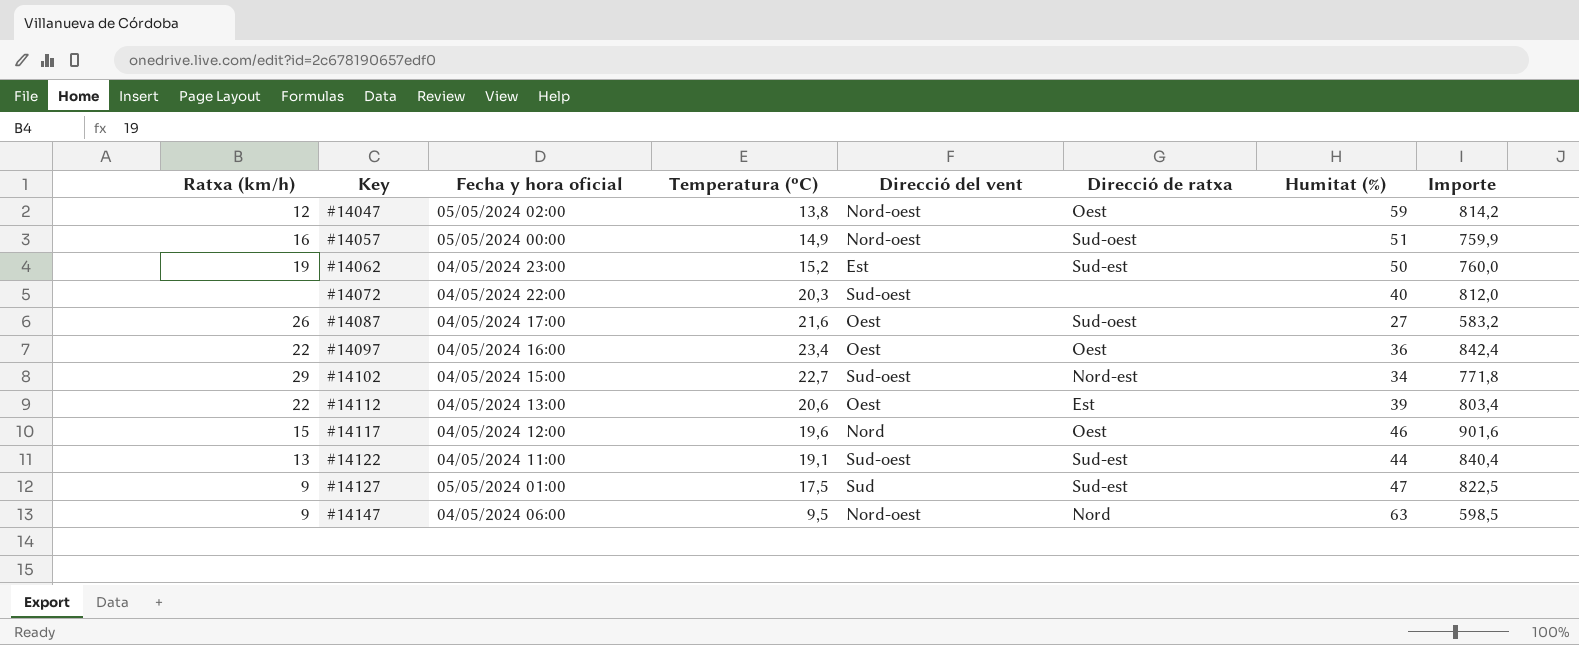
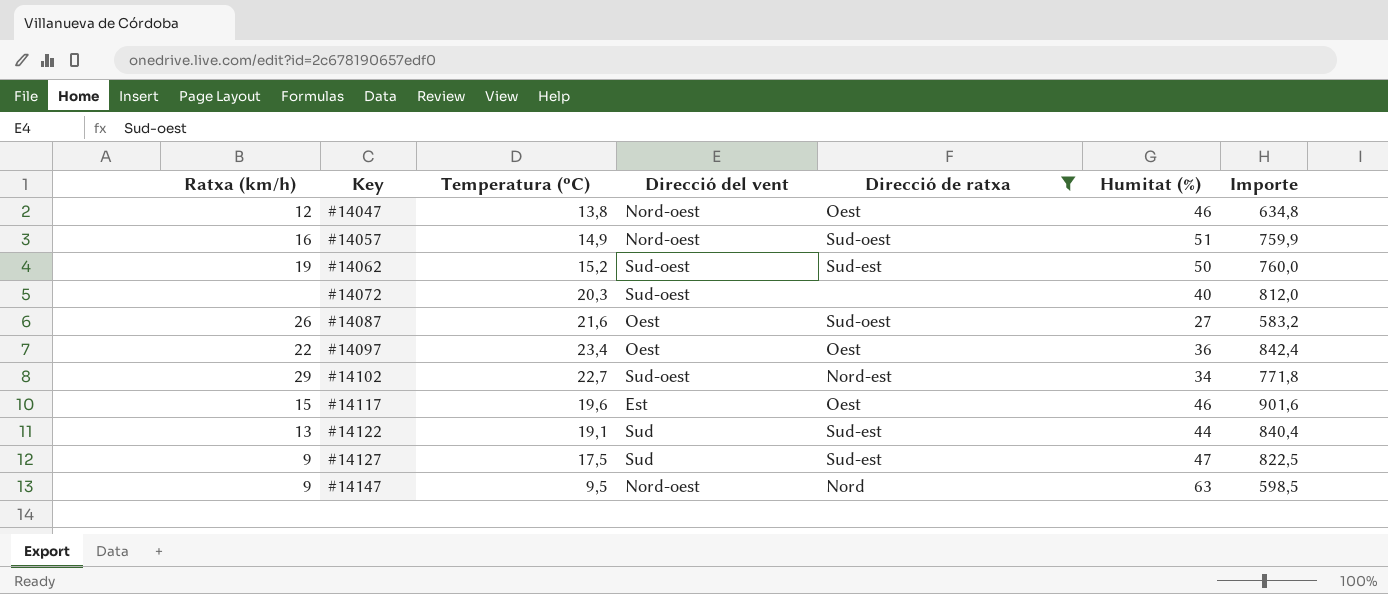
filter: none -> Direcció de ratxa != Est
column Fecha y hora oficial | position: 3 -> none
#14047 | Humitat (%): 59 -> 46
#14047 | Importe: 814,2 -> 634,8
#14062 | Direcció del vent: Est -> Sud-oest
#14117 | Direcció del vent: Nord -> Est
#14122 | Direcció del vent: Sud-oest -> Sud

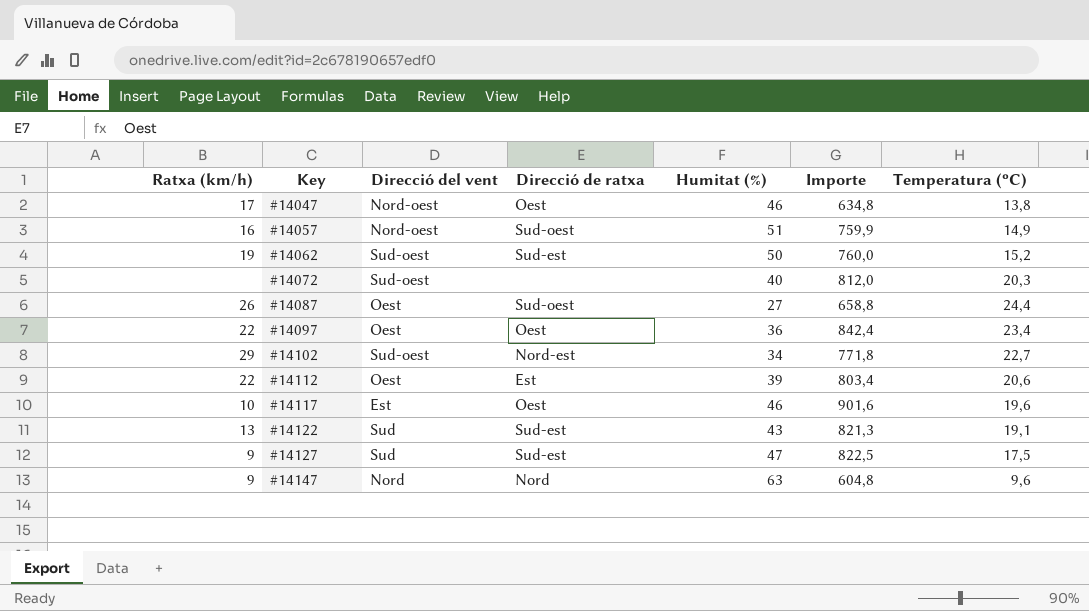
filter: Direcció de ratxa != Est -> none
column Temperatura (ºC) | position: 3 -> 7
#14047 | Ratxa (km/h): 12 -> 17
#14087 | Importe: 583,2 -> 658,8
#14087 | Temperatura (ºC): 21,6 -> 24,4
#14117 | Ratxa (km/h): 15 -> 10
#14122 | Humitat (%): 44 -> 43
#14122 | Importe: 840,4 -> 821,3
#14147 | Direcció del vent: Nord-oest -> Nord
#14147 | Importe: 598,5 -> 604,8
#14147 | Temperatura (ºC): 9,5 -> 9,6

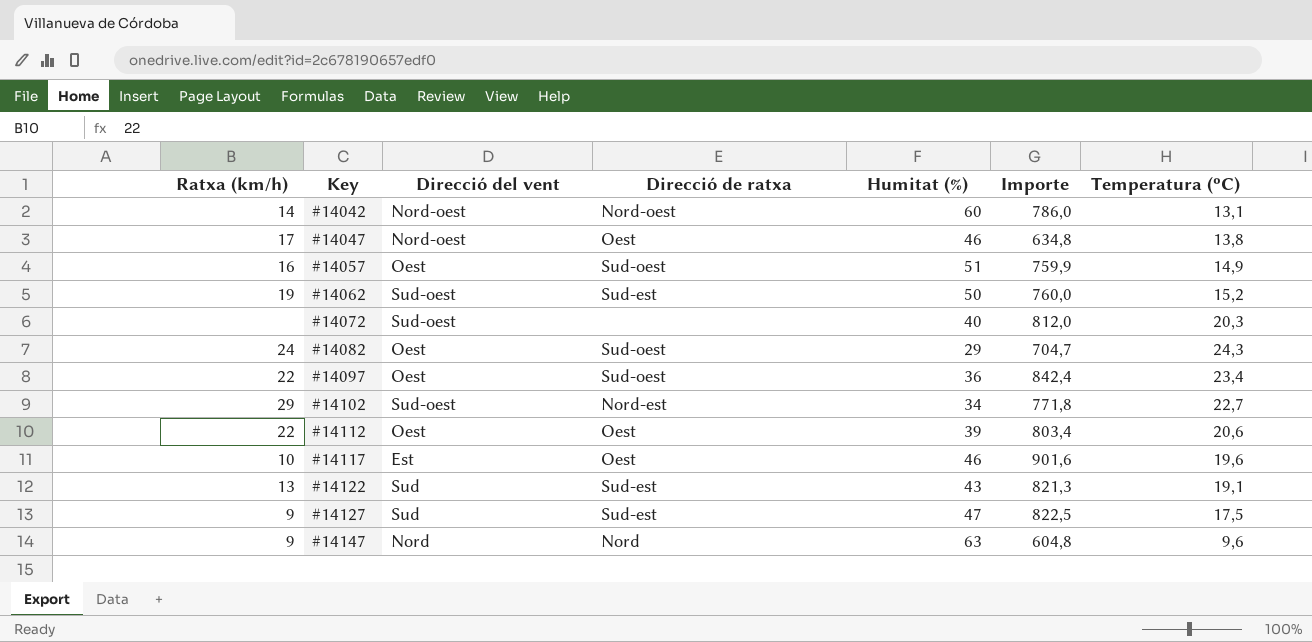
row #14087: 26 | Oest | Sud-oest | 27 | 658,8 | 24,4 -> none
row #14042: none -> 14 | Nord-oest | Nord-oest | 60 | 786,0 | 13,1
#14057 | Direcció del vent: Nord-oest -> Oest
row #14082: none -> 24 | Oest | Sud-oest | 29 | 704,7 | 24,3
#14097 | Direcció de ratxa: Oest -> Sud-oest
#14112 | Direcció de ratxa: Est -> Oest

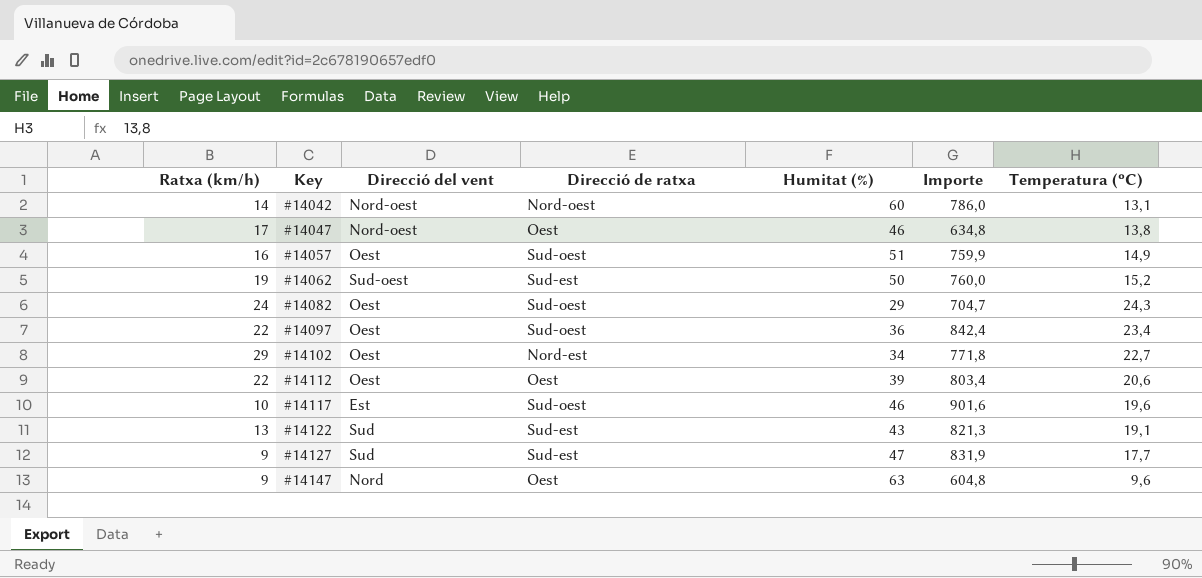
row #14072: none | Sud-oest | none | 40 | 812,0 | 20,3 -> none
#14102 | Direcció del vent: Sud-oest -> Oest
#14117 | Direcció de ratxa: Oest -> Sud-oest
#14127 | Importe: 822,5 -> 831,9
#14127 | Temperatura (ºC): 17,5 -> 17,7
#14147 | Direcció de ratxa: Nord -> Oest

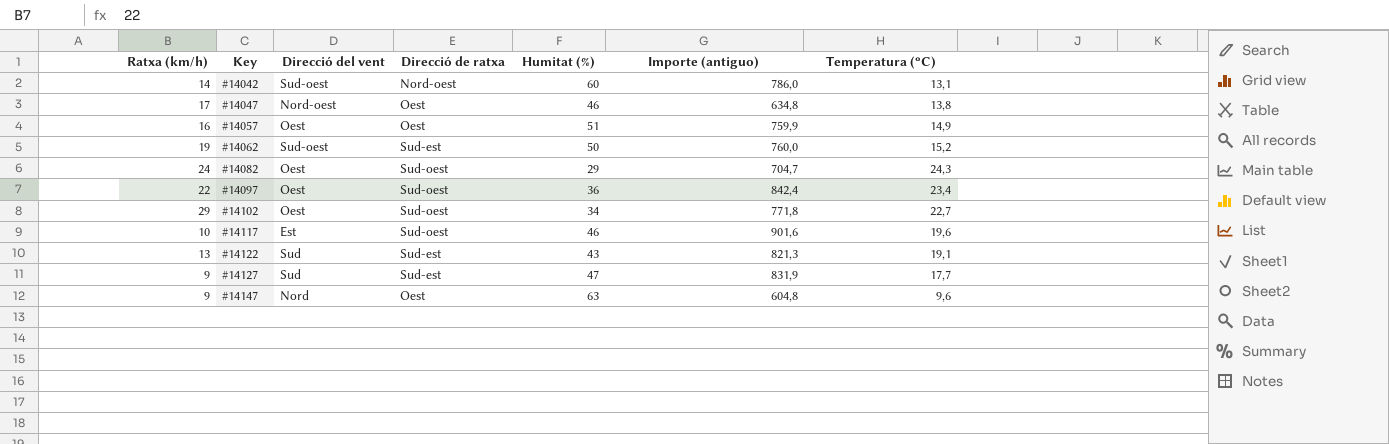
column name: Importe -> Importe (antiguo)
row #14112: 22 | Oest | Oest | 39 | 803,4 | 20,6 -> none
#14042 | Direcció del vent: Nord-oest -> Sud-oest
#14057 | Direcció de ratxa: Sud-oest -> Oest
#14102 | Direcció de ratxa: Nord-est -> Sud-oest

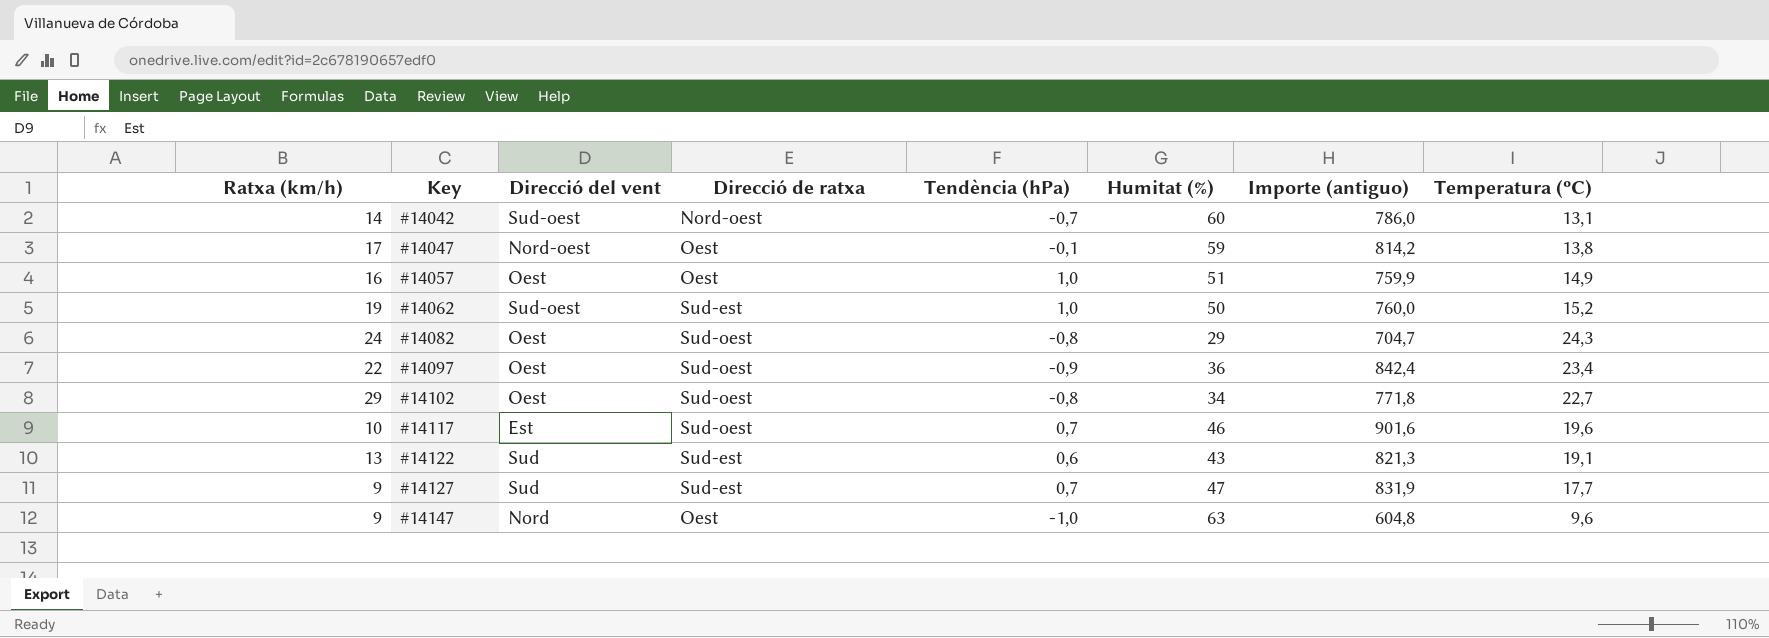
column Tendència (hPa) | position: none -> 5
#14047 | Humitat (%): 46 -> 59
#14047 | Importe (antiguo): 634,8 -> 814,2

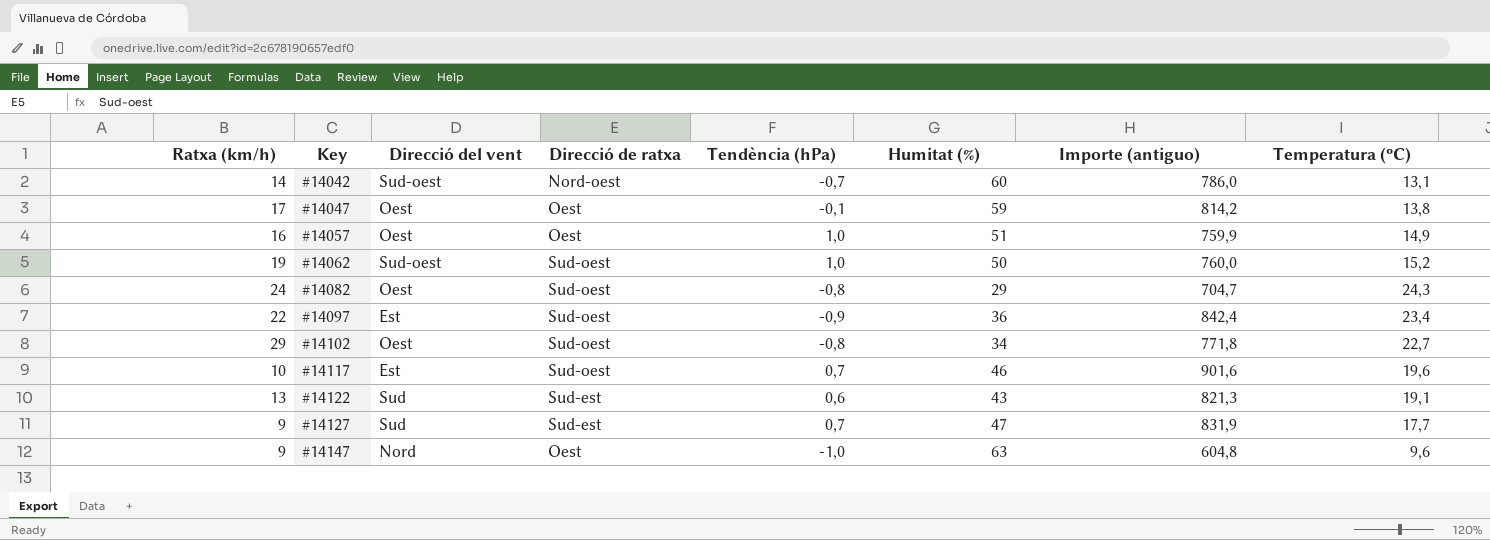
#14047 | Direcció del vent: Nord-oest -> Oest
#14062 | Direcció de ratxa: Sud-est -> Sud-oest
#14097 | Direcció del vent: Oest -> Est

